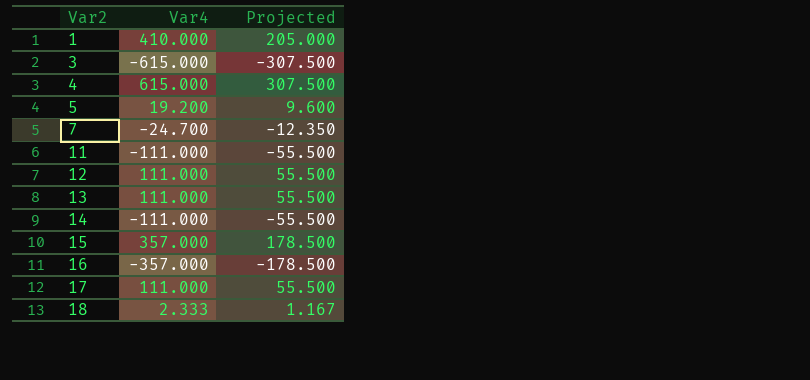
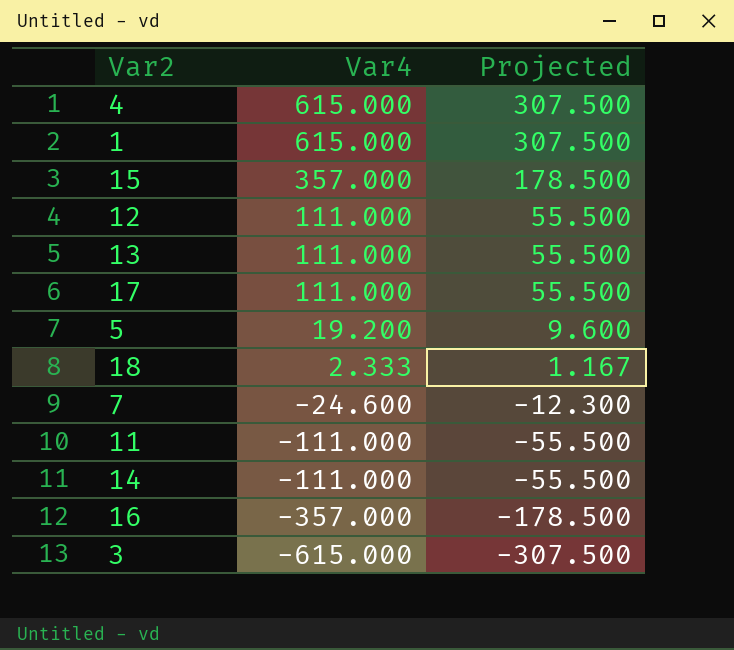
row order: Var2 ascending -> Var4 descending
1 | Var4: 410.000 -> 615.000
1 | Projected: 205.000 -> 307.500
7 | Var4: -24.700 -> -24.600
7 | Projected: -12.350 -> -12.300

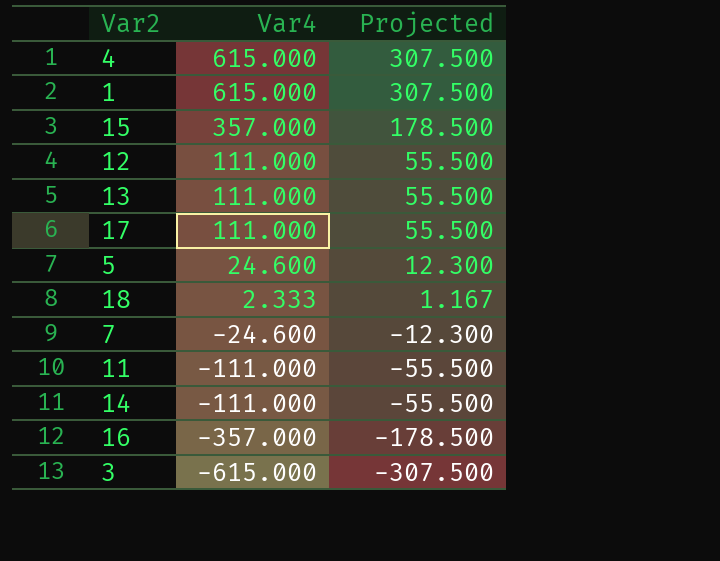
5 | Var4: 19.200 -> 24.600
5 | Projected: 9.600 -> 12.300

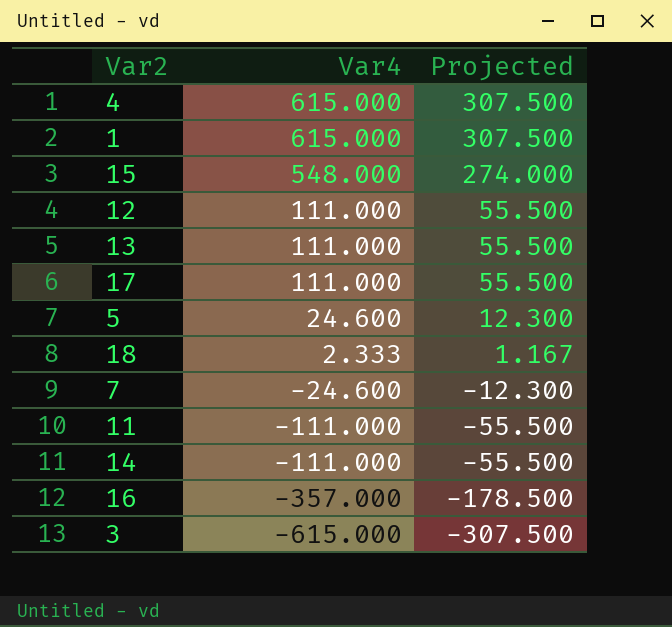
15 | Var4: 357.000 -> 548.000
15 | Projected: 178.500 -> 274.000

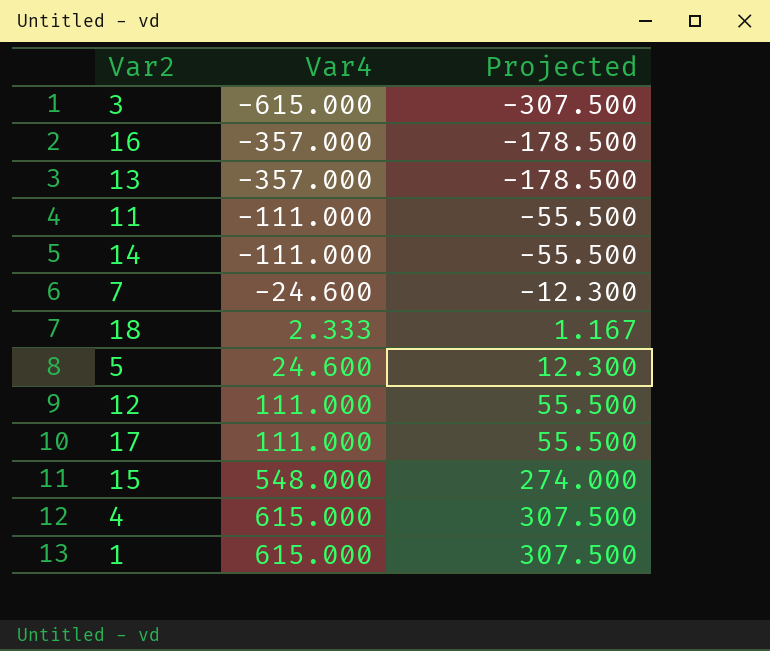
row order: Var4 descending -> Var4 ascending
13 | Var4: 111.000 -> -357.000
13 | Projected: 55.500 -> -178.500

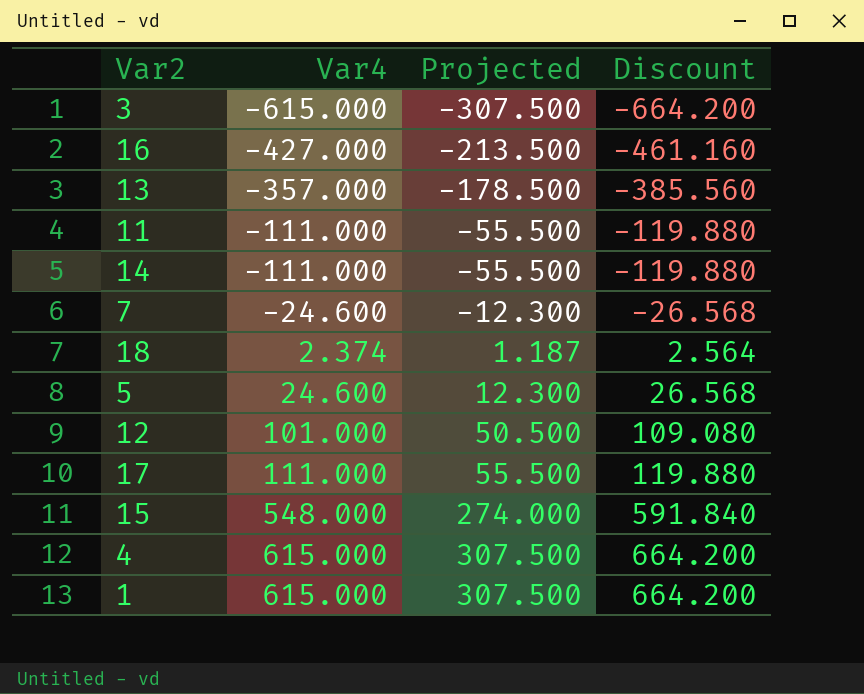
column Discount | formula: none -> [Var4] * 1.08
16 | Var4: -357.000 -> -427.000
16 | Projected: -178.500 -> -213.500
18 | Var4: 2.333 -> 2.374
18 | Projected: 1.167 -> 1.187
12 | Var4: 111.000 -> 101.000
12 | Projected: 55.500 -> 50.500

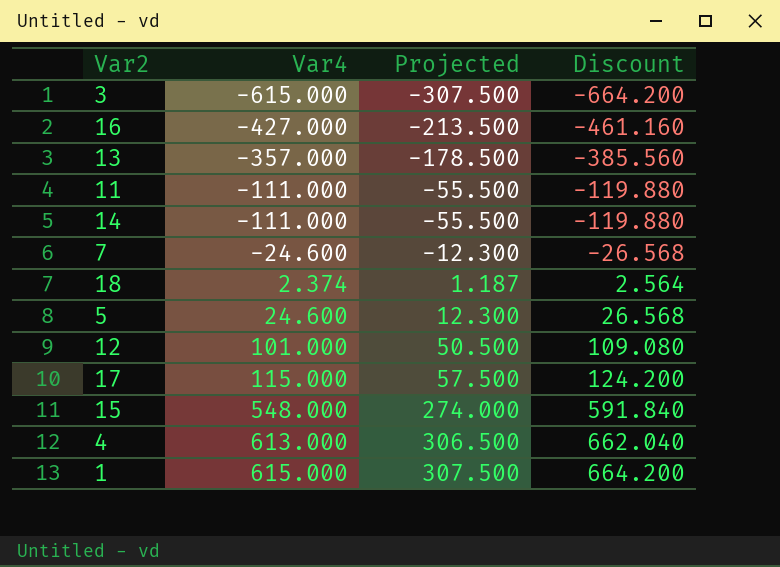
17 | Var4: 111.000 -> 115.000
17 | Projected: 55.500 -> 57.500
17 | Discount: 119.880 -> 124.200
4 | Var4: 615.000 -> 613.000
4 | Projected: 307.500 -> 306.500
4 | Discount: 664.200 -> 662.040

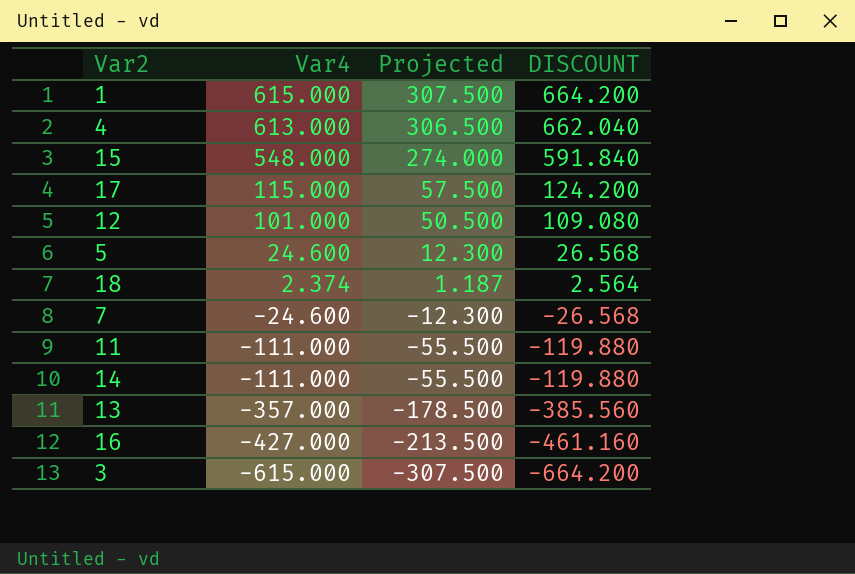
row order: Var4 ascending -> Var4 descending
column name: Discount -> DISCOUNT

